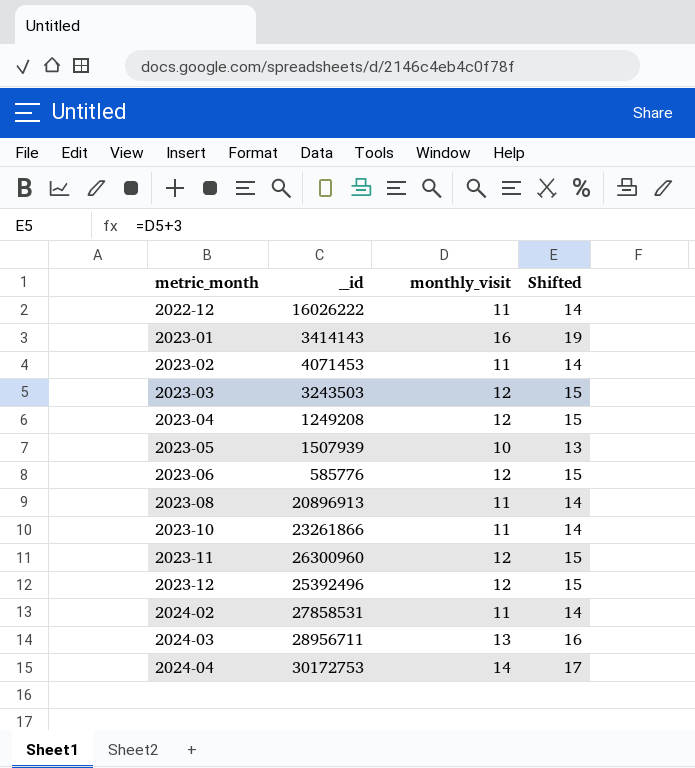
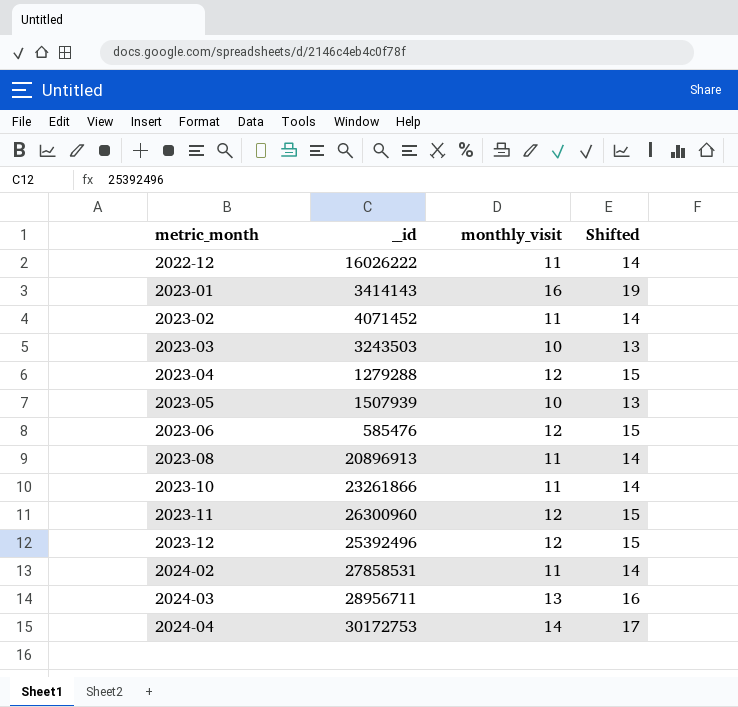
2023-02 | __id: 4071453 -> 4071452
2023-03 | monthly_visit: 12 -> 10
2023-03 | Shifted: 15 -> 13
2023-04 | __id: 1249208 -> 1279288
2023-06 | __id: 585776 -> 585476

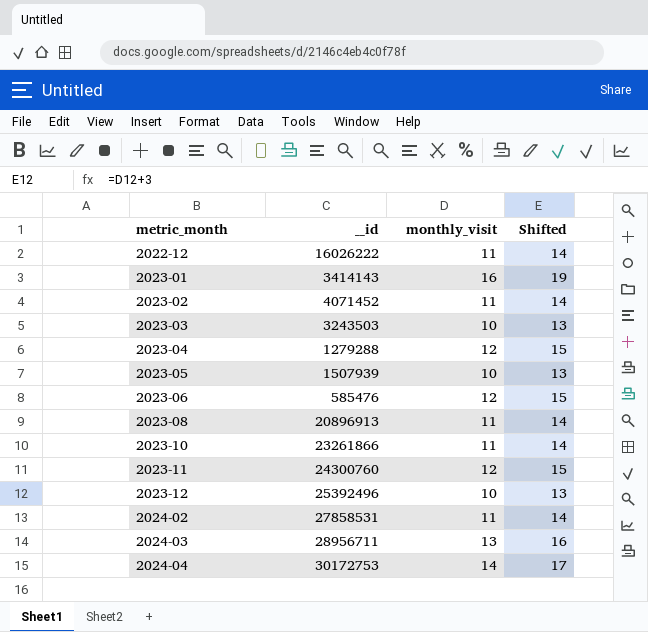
2023-11 | __id: 26300960 -> 24300760
2023-12 | monthly_visit: 12 -> 10
2023-12 | Shifted: 15 -> 13

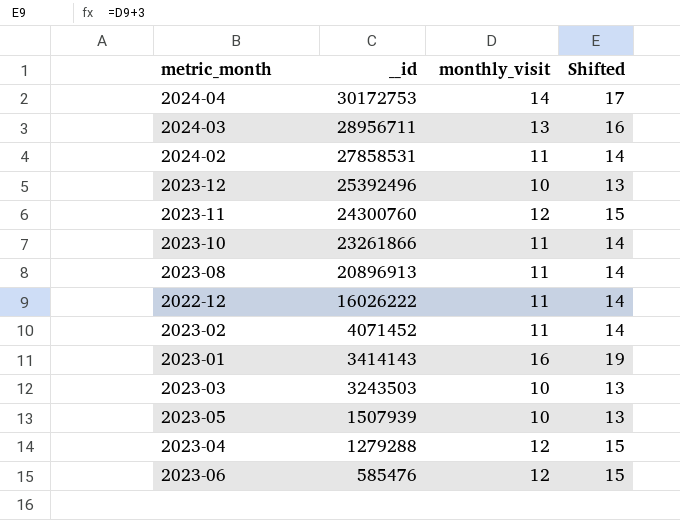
row order: metric_month ascending -> __id descending

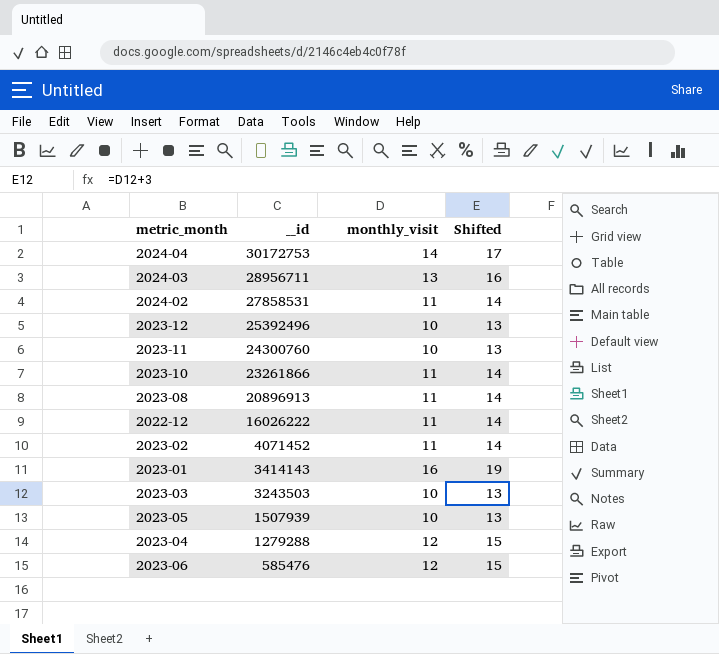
2023-11 | monthly_visit: 12 -> 10
2023-11 | Shifted: 15 -> 13

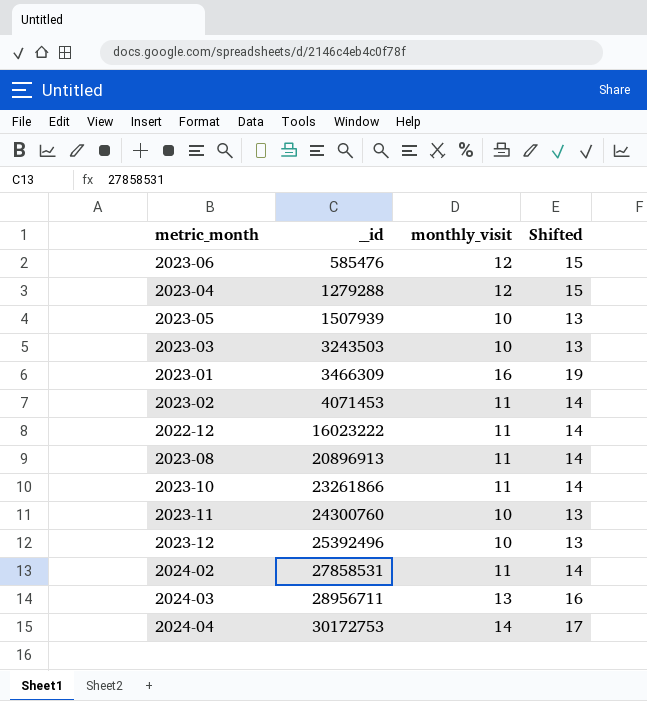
row order: __id descending -> __id ascending
2023-01 | __id: 3414143 -> 3466309
2023-02 | __id: 4071452 -> 4071453
2022-12 | __id: 16026222 -> 16023222

